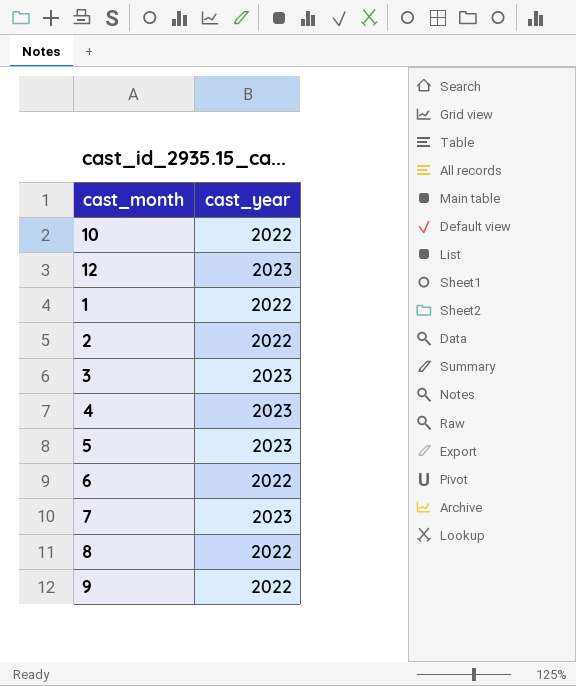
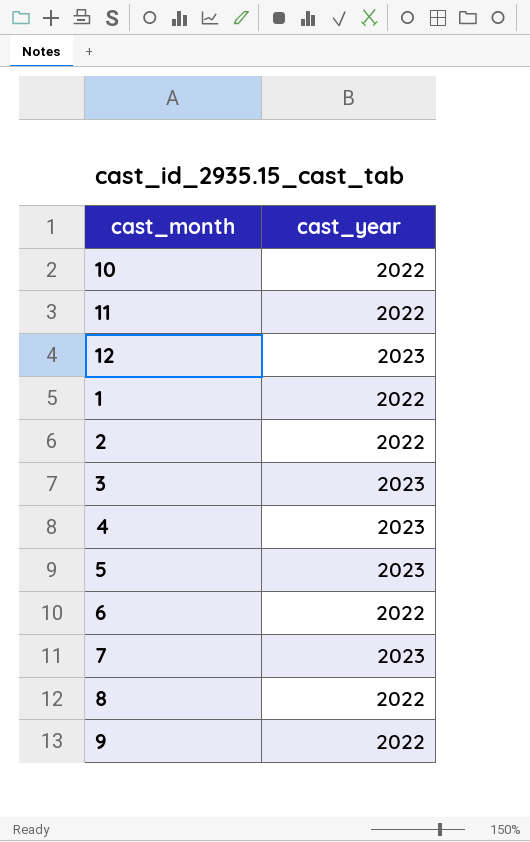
row 11: none -> 2022

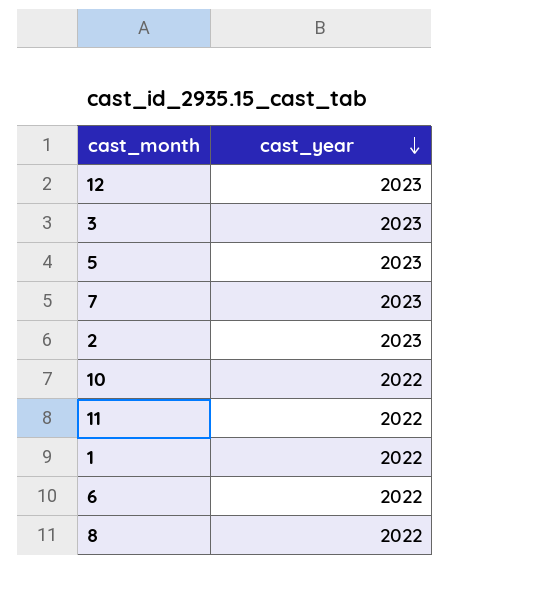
row order: none -> cast_year descending
row 4: 2023 -> none
row 9: 2022 -> none
2 | cast_year: 2022 -> 2023

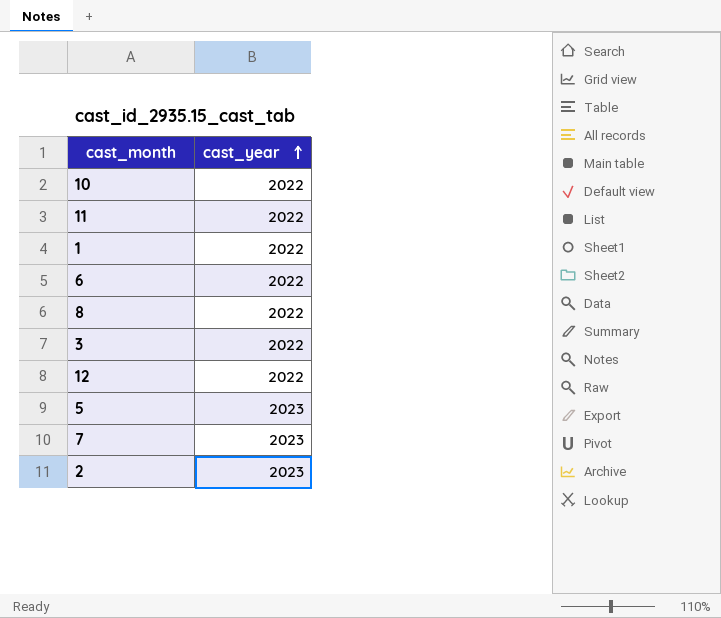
row order: cast_year descending -> cast_year ascending
3 | cast_year: 2023 -> 2022
12 | cast_year: 2023 -> 2022

